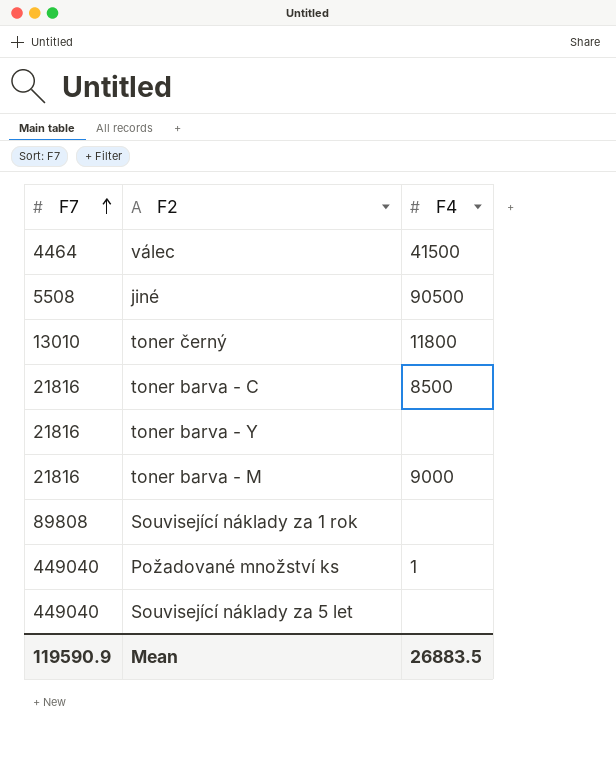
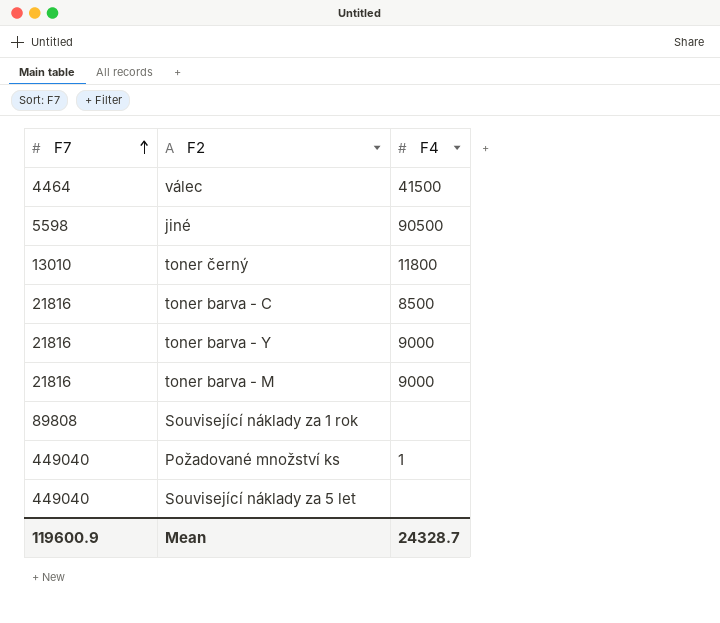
jiné | F7: 5508 -> 5598
toner barva - Y | F4: none -> 9000
Mean | F7: 119590.9 -> 119600.9
Mean | F4: 26883.5 -> 24328.7

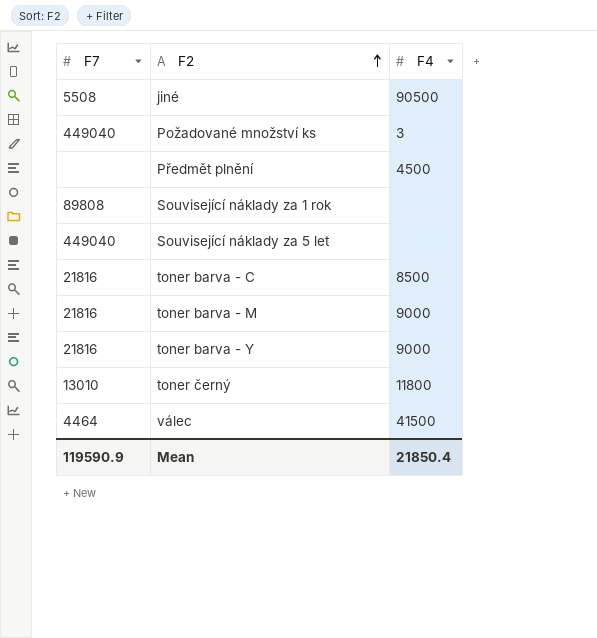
row order: F7 ascending -> F2 ascending
jiné | F7: 5598 -> 5508
Požadované množství ks | F4: 1 -> 3
row Předmět plnění: none -> none | 4500
Mean | F7: 119600.9 -> 119590.9
Mean | F4: 24328.7 -> 21850.4

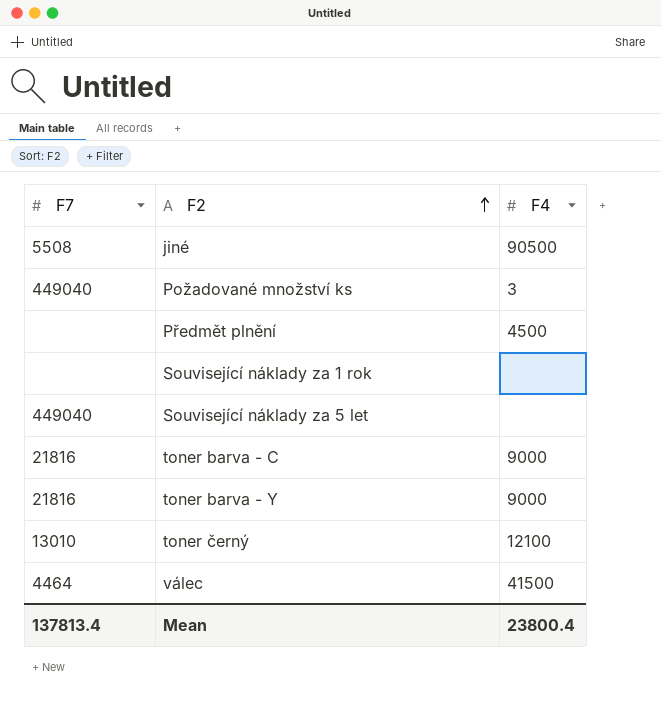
row toner barva - M: 21816 | 9000 -> none
Související náklady za 1 rok | F7: 89808 -> none
toner barva - C | F4: 8500 -> 9000
toner černý | F4: 11800 -> 12100
Mean | F7: 119590.9 -> 137813.4
Mean | F4: 21850.4 -> 23800.4

